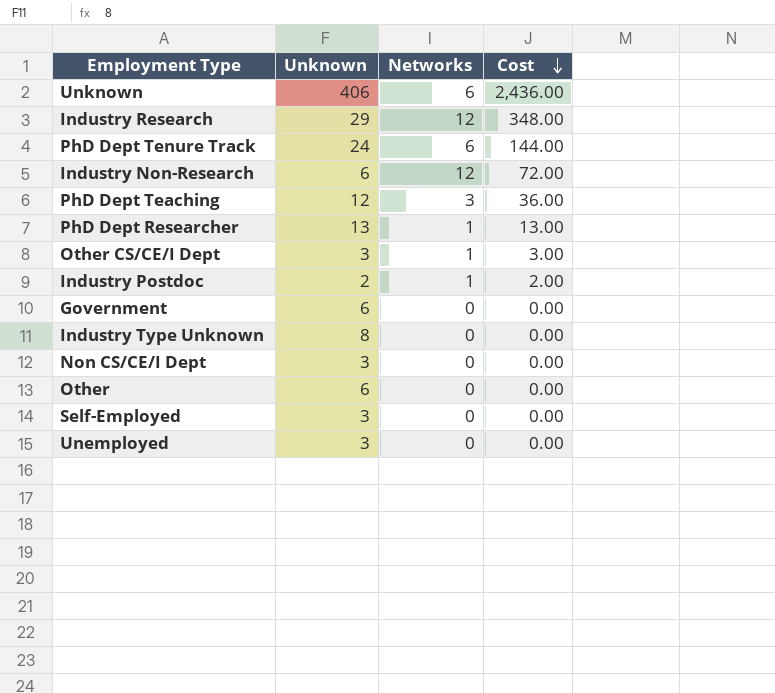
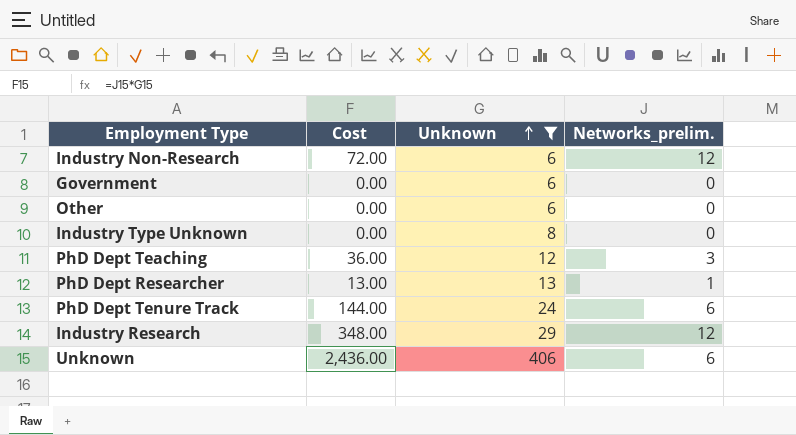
filter: none -> Unknown >= 6
row order: Cost descending -> Unknown ascending
column Cost | position: 4 -> 2
column name: Networks -> Networks_prelim.

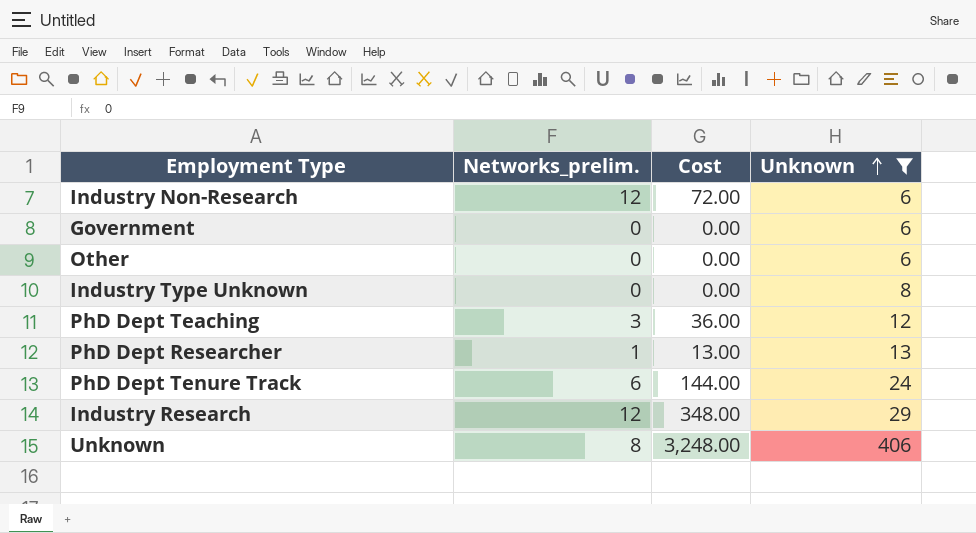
column Networks_prelim. | position: 4 -> 2
Unknown | Networks_prelim.: 6 -> 8
Unknown | Cost: 2,436.00 -> 3,248.00

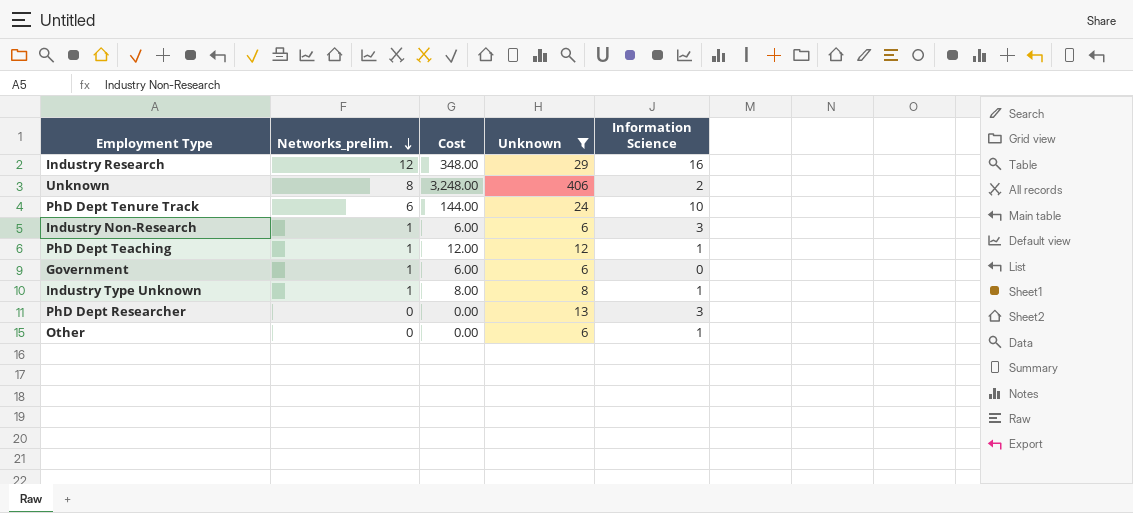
row order: Unknown ascending -> Networks_prelim. descending
column Information Science | position: none -> 5
Industry Non-Research | Networks_prelim.: 12 -> 1
Industry Non-Research | Cost: 72.00 -> 6.00
PhD Dept Teaching | Networks_prelim.: 3 -> 1
PhD Dept Teaching | Cost: 36.00 -> 12.00
Government | Networks_prelim.: 0 -> 1
Government | Cost: 0.00 -> 6.00
Industry Type Unknown | Networks_prelim.: 0 -> 1
Industry Type Unknown | Cost: 0.00 -> 8.00
PhD Dept Researcher | Networks_prelim.: 1 -> 0
PhD Dept Researcher | Cost: 13.00 -> 0.00

